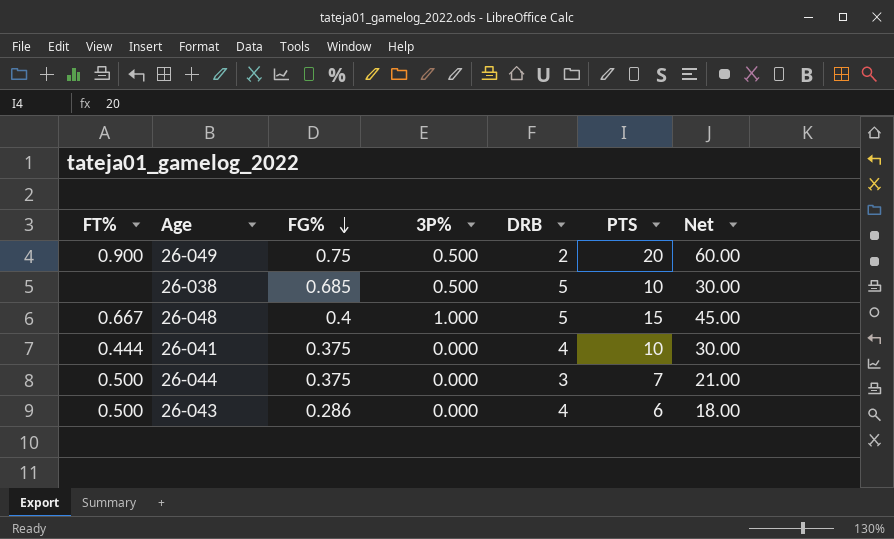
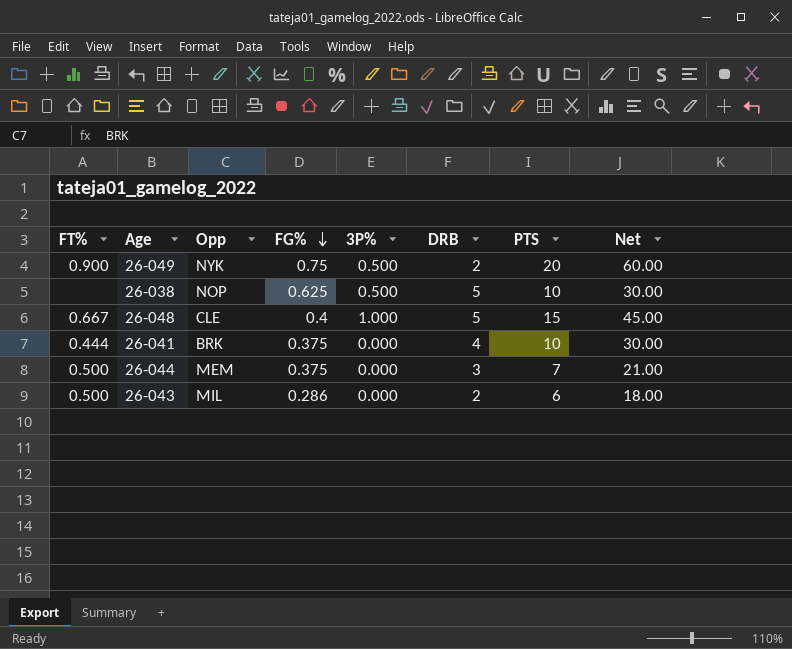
column Opp | position: none -> 3
26-038 | FG%: 0.685 -> 0.625
26-043 | DRB: 4 -> 2

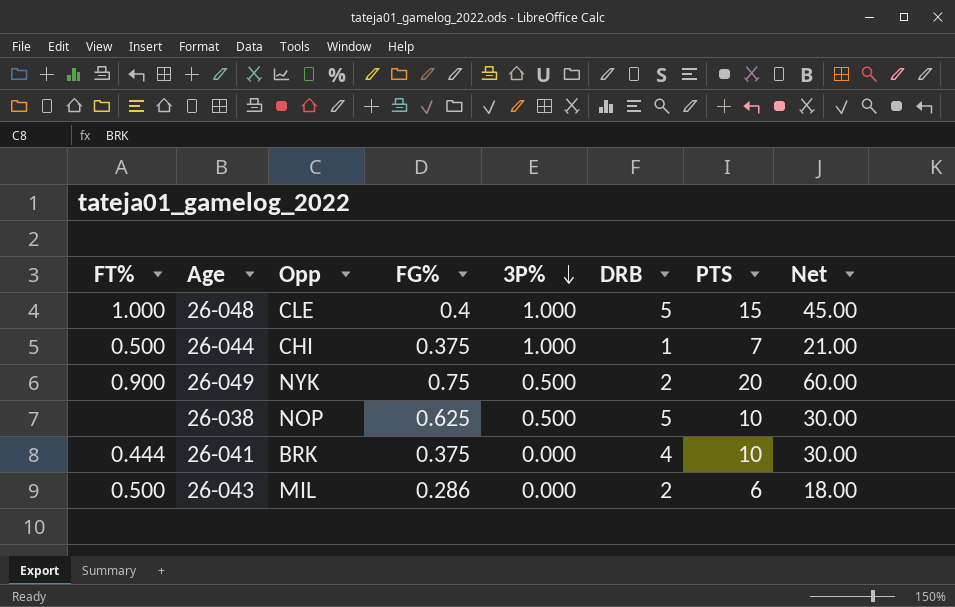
row order: FG% descending -> 3P% descending
26-048 | FT%: 0.667 -> 1.000
26-044 | Opp: MEM -> CHI
26-044 | 3P%: 0.000 -> 1.000
26-044 | DRB: 3 -> 1

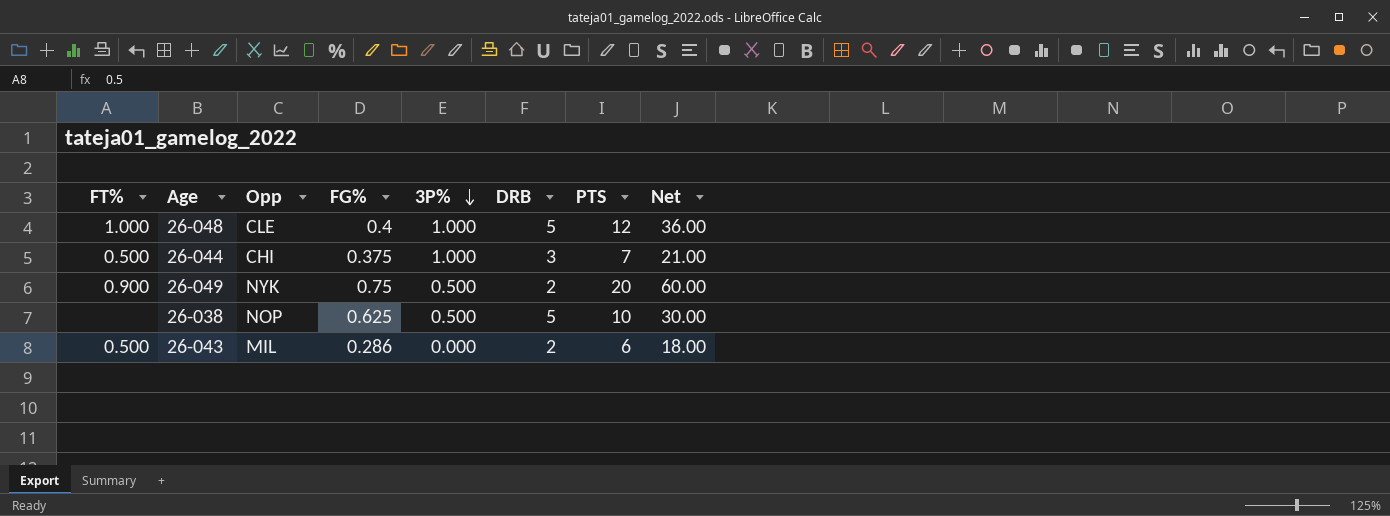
row 26-041: 0.444 | BRK | 0.375 | 0.000 | 4 | 10 | 30.00 -> none
26-048 | PTS: 15 -> 12
26-048 | Net: 45.00 -> 36.00
26-044 | DRB: 1 -> 3

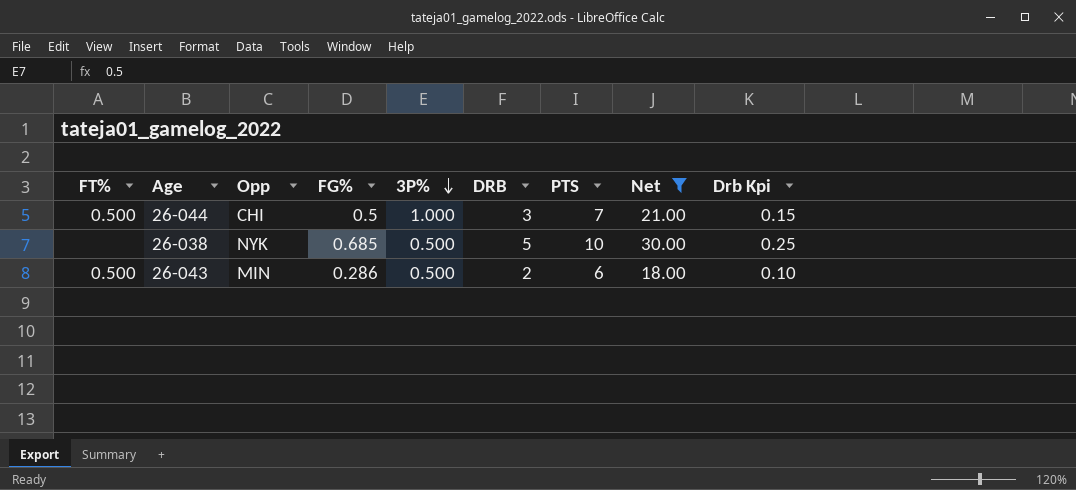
filter: none -> Net <= 30.00
column Drb Kpi | formula: none -> [DRB] * 0.05
26-044 | FG%: 0.375 -> 0.5
26-038 | Opp: NOP -> NYK
26-038 | FG%: 0.625 -> 0.685
26-043 | Opp: MIL -> MIN
26-043 | 3P%: 0.000 -> 0.500

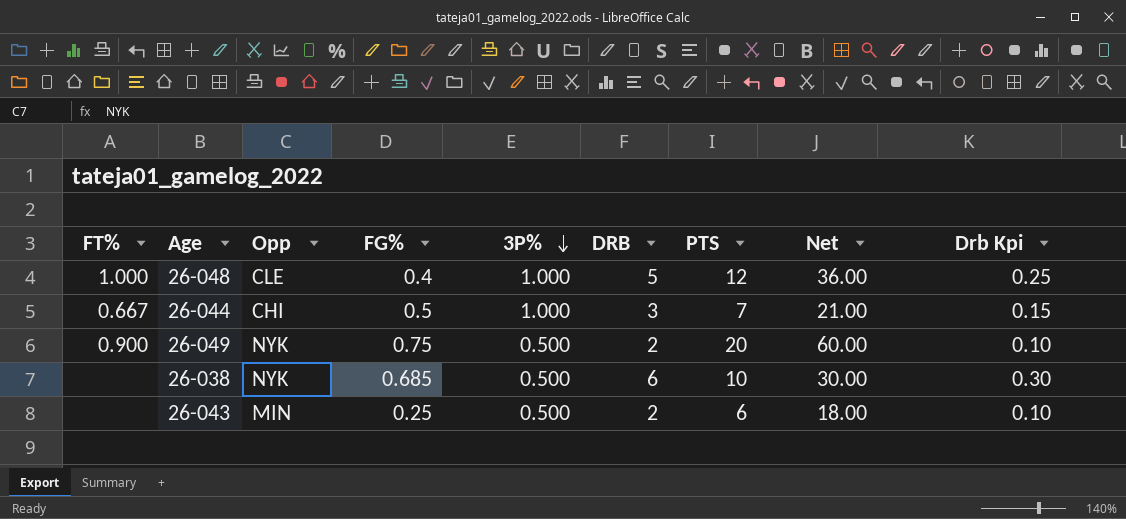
filter: Net <= 30.00 -> none
26-044 | FT%: 0.500 -> 0.667
26-038 | DRB: 5 -> 6
26-038 | Drb Kpi: 0.25 -> 0.30
26-043 | FT%: 0.500 -> none
26-043 | FG%: 0.286 -> 0.25

